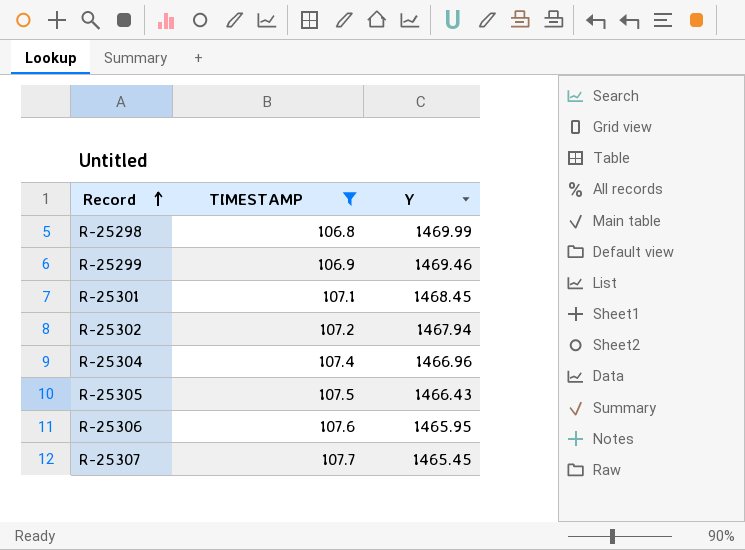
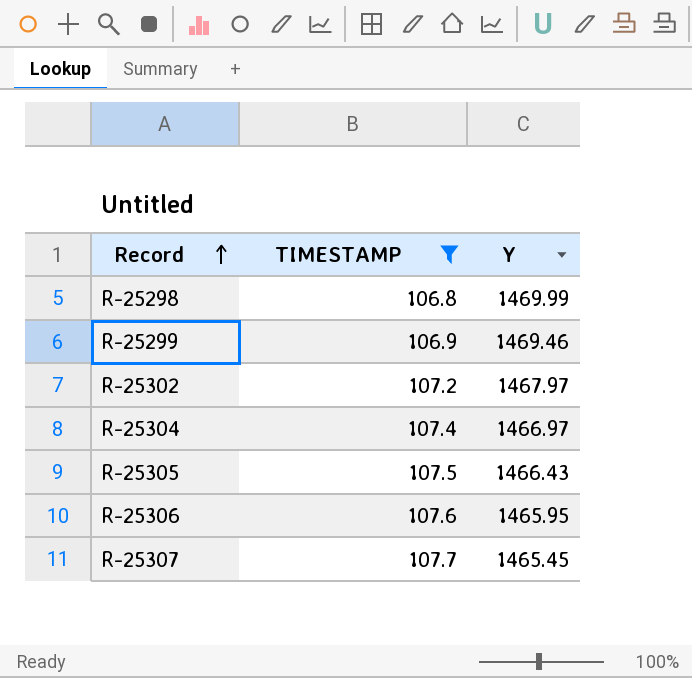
row R-25301: 107.1 | 1468.45 -> none
R-25302 | Y: 1467.94 -> 1467.97
R-25304 | Y: 1466.96 -> 1466.97

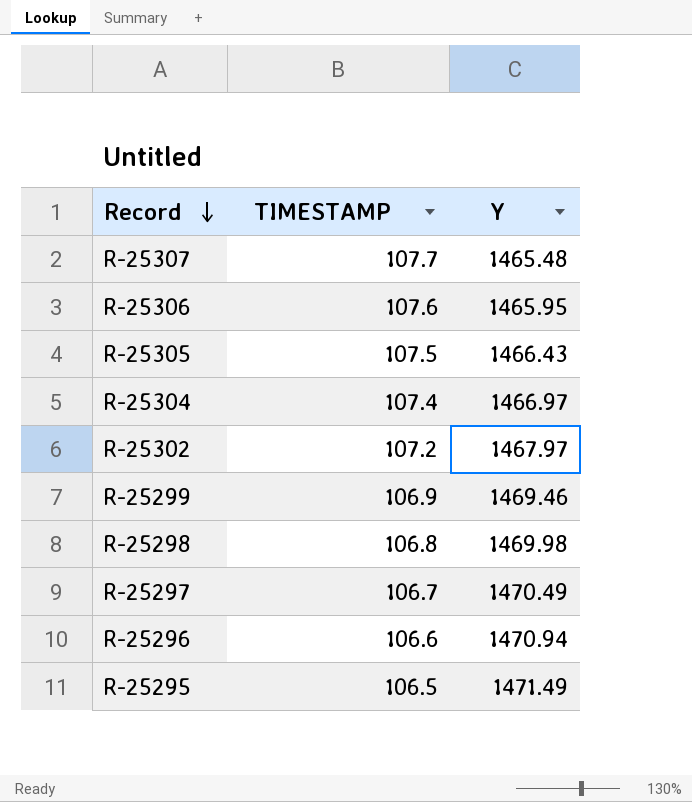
filter: TIMESTAMP >= 106.8 -> none
row order: Record ascending -> Record descending
R-25307 | Y: 1465.45 -> 1465.48
R-25298 | Y: 1469.99 -> 1469.98

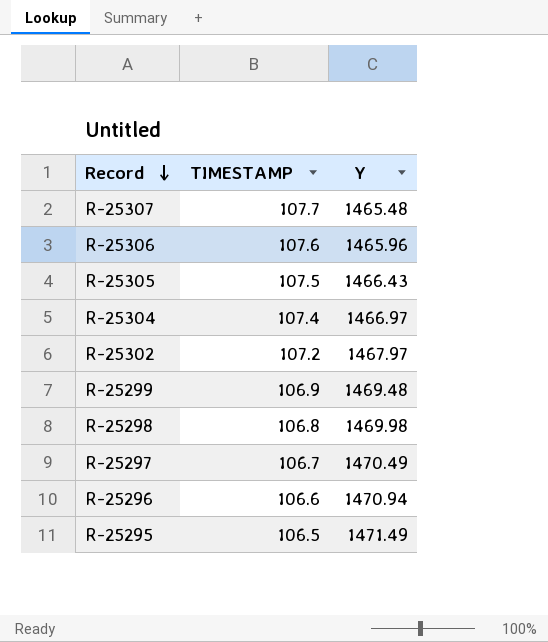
R-25306 | Y: 1465.95 -> 1465.96
R-25299 | Y: 1469.46 -> 1469.48

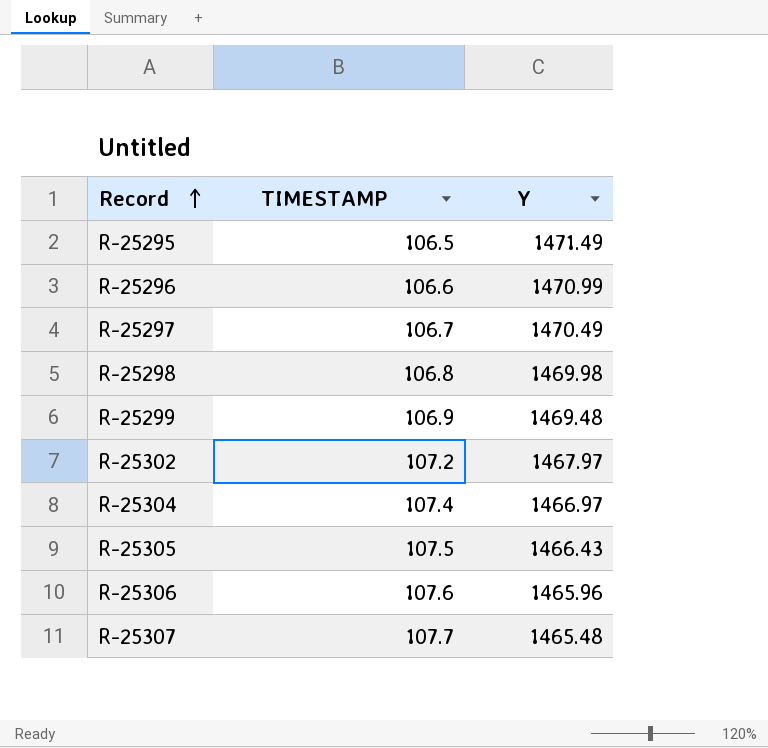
row order: Record descending -> Record ascending
R-25296 | Y: 1470.94 -> 1470.99

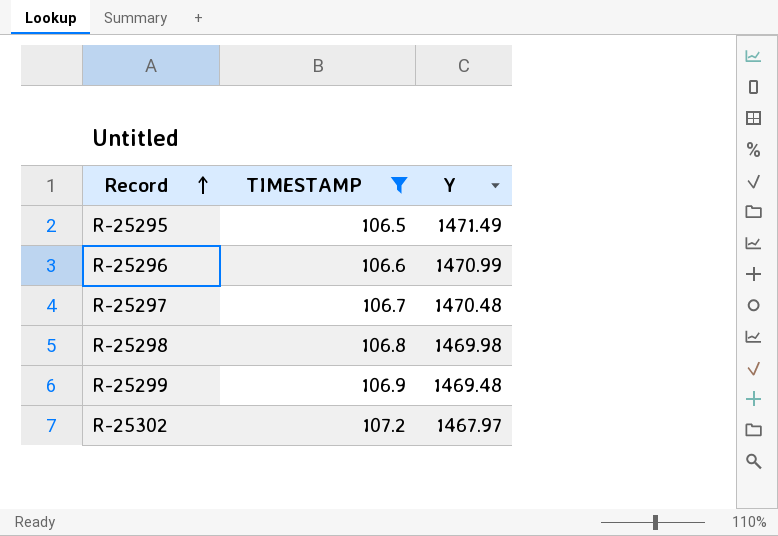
filter: none -> TIMESTAMP <= 107.2
R-25297 | Y: 1470.49 -> 1470.48

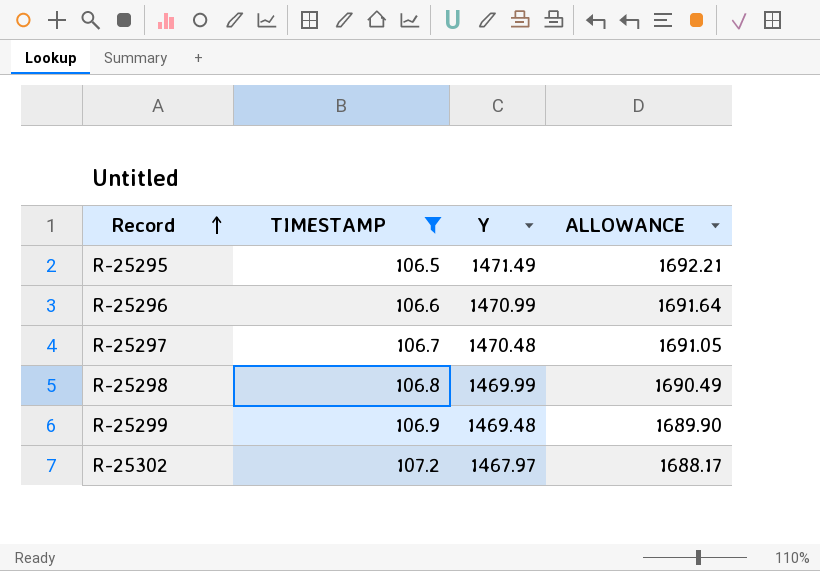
column ALLOWANCE | formula: none -> [Y] * 1.15
R-25298 | Y: 1469.98 -> 1469.99

